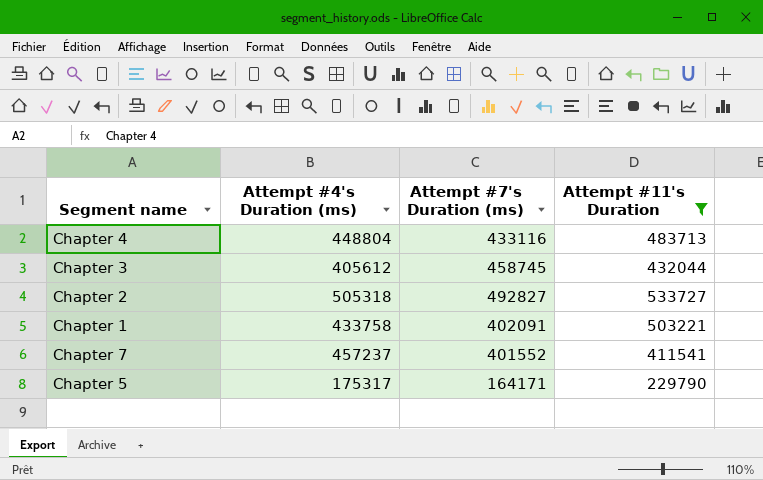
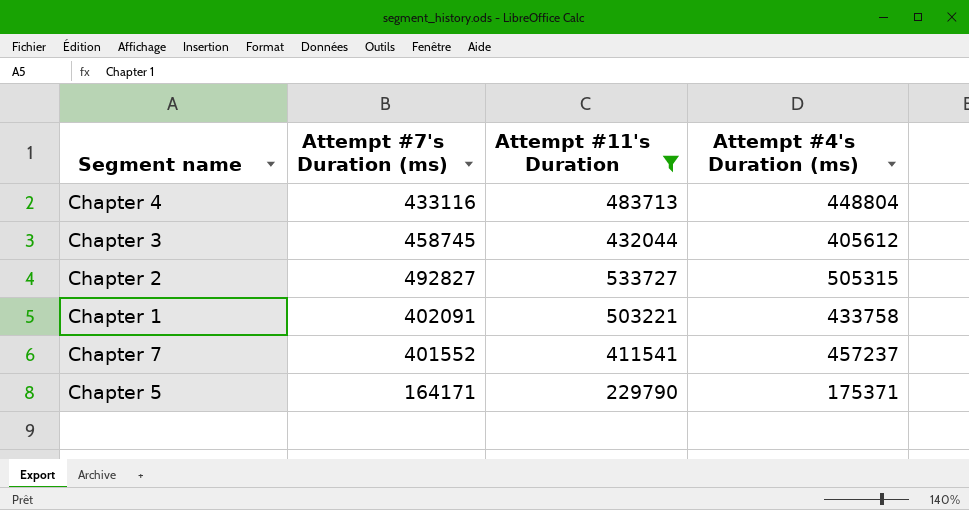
column Attempt #4's Duration (ms) | position: 2 -> 4
Chapter 2 | Attempt #4's Duration (ms): 505318 -> 505315
Chapter 5 | Attempt #4's Duration (ms): 175317 -> 175371

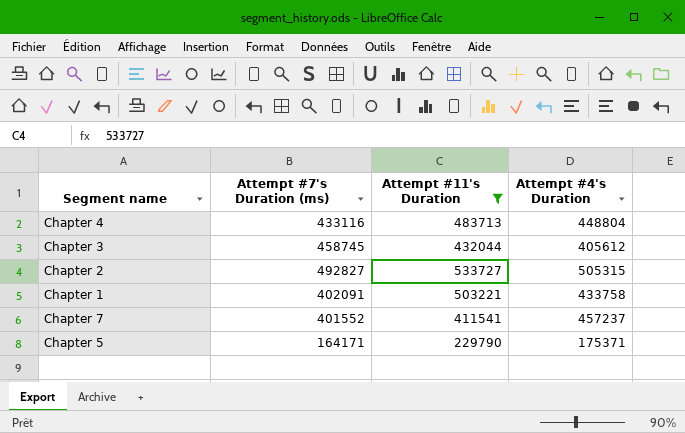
column name: Attempt #4's Duration (ms) -> Attempt #4's Duration

